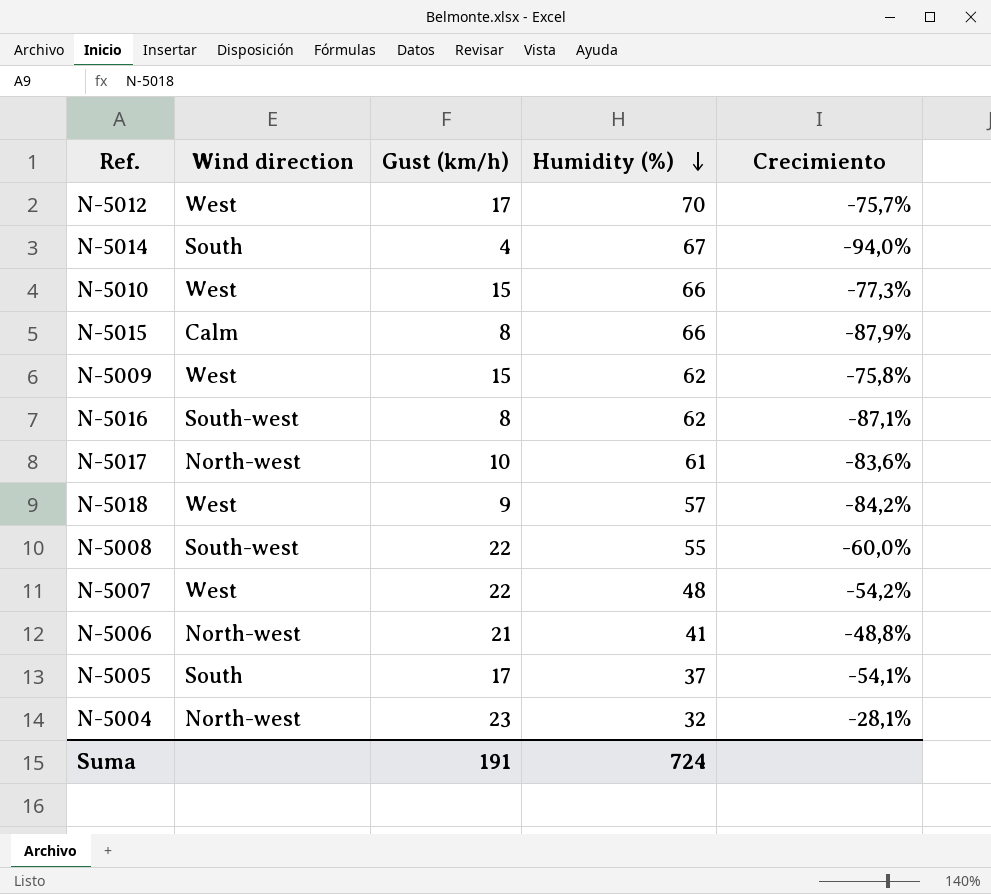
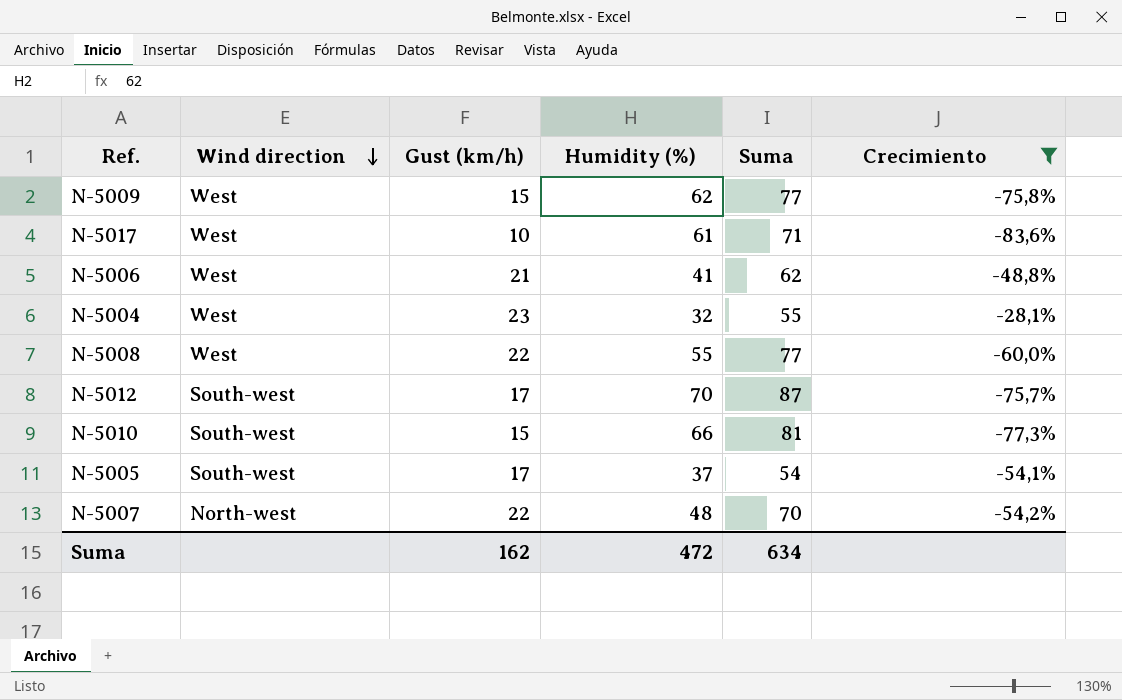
filter: none -> Crecimiento >= -83,6%
row order: Humidity (%) descending -> Wind direction descending
column Suma | formula: none -> [Gust (km/h)] + [Humidity (%)]
N-5017 | Wind direction: North-west -> West
N-5006 | Wind direction: North-west -> West
N-5004 | Wind direction: North-west -> West
N-5008 | Wind direction: South-west -> West
N-5012 | Wind direction: West -> South-west
N-5010 | Wind direction: West -> South-west
N-5005 | Wind direction: South -> South-west
N-5007 | Wind direction: West -> North-west
Suma | Gust (km/h): 191 -> 162
Suma | Humidity (%): 724 -> 472

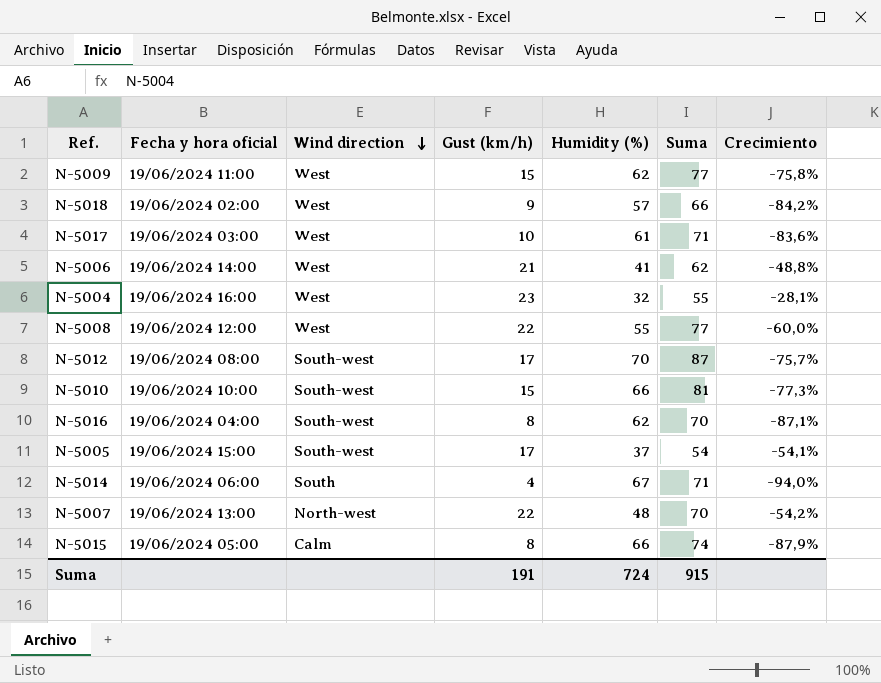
filter: Crecimiento >= -83,6% -> none
column Fecha y hora oficial | position: none -> 2
Suma | Gust (km/h): 162 -> 191
Suma | Humidity (%): 472 -> 724
Suma | Suma: 634 -> 915

